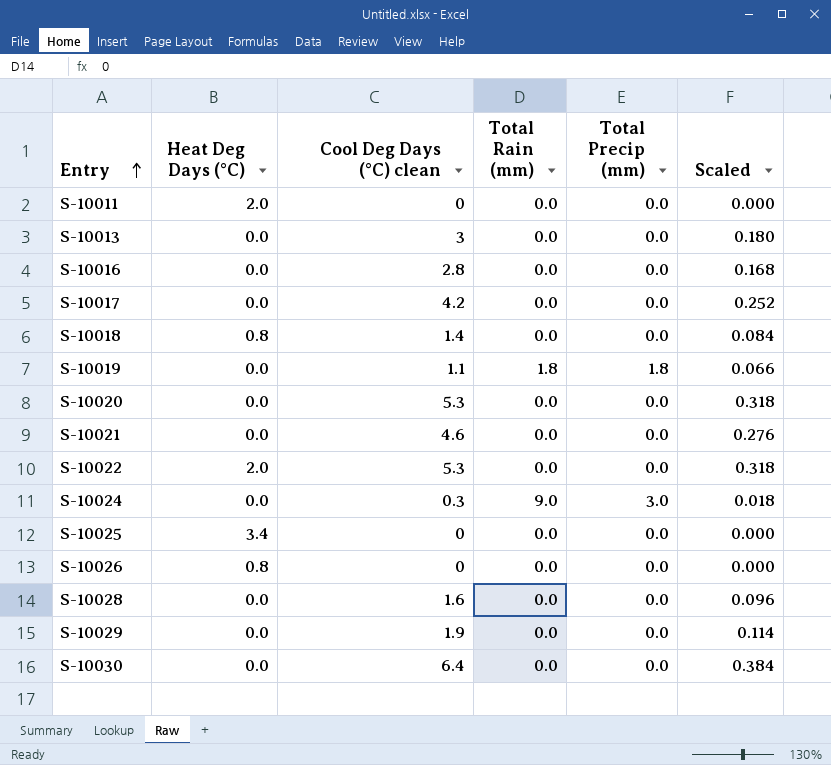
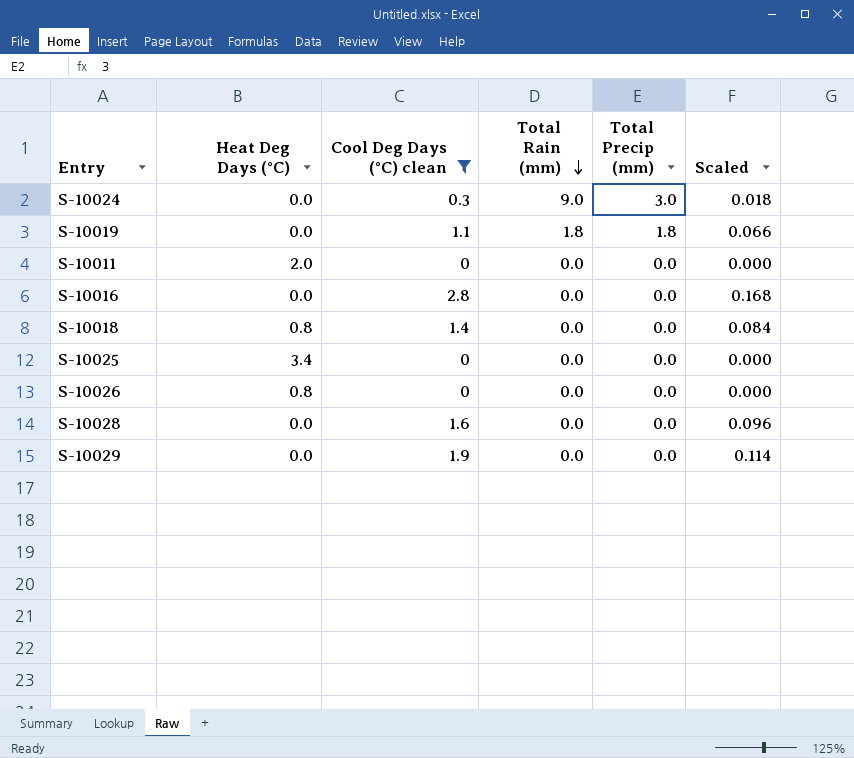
filter: none -> Cool Deg Days (°C) clean <= 2.8
row order: Entry ascending -> Total Rain (mm) descending

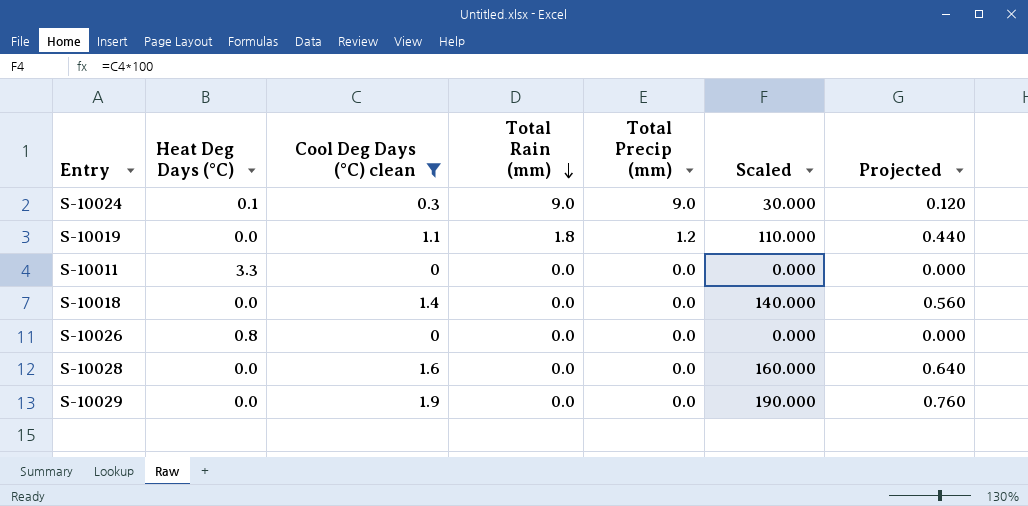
column Scaled | formula: [Cool Deg Days (°C) clean] * 0.06 -> [Cool Deg Days (°C) clean] * 100
column Projected | formula: none -> [Cool Deg Days (°C) clean] * 0.4
row S-10016: 0.0 | 2.8 | 0.0 | 0.0 | 0.168 -> none
row S-10025: 3.4 | 0 | 0.0 | 0.0 | 0.000 -> none
S-10024 | Heat Deg Days (°C): 0.0 -> 0.1
S-10024 | Total Precip (mm): 3.0 -> 9.0
S-10019 | Total Precip (mm): 1.8 -> 1.2
S-10011 | Heat Deg Days (°C): 2.0 -> 3.3
S-10018 | Heat Deg Days (°C): 0.8 -> 0.0

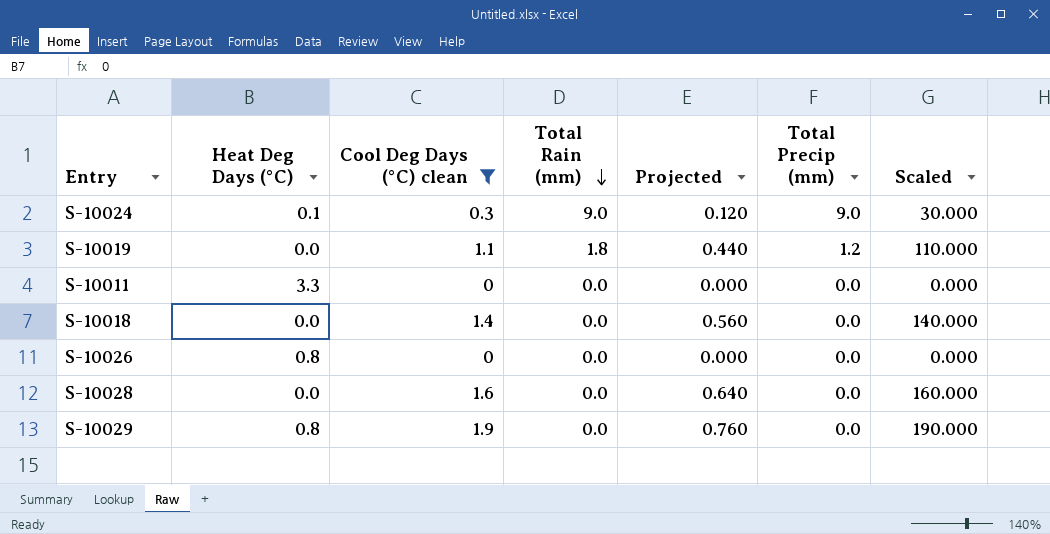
column Projected | position: 7 -> 5
S-10029 | Heat Deg Days (°C): 0.0 -> 0.8

